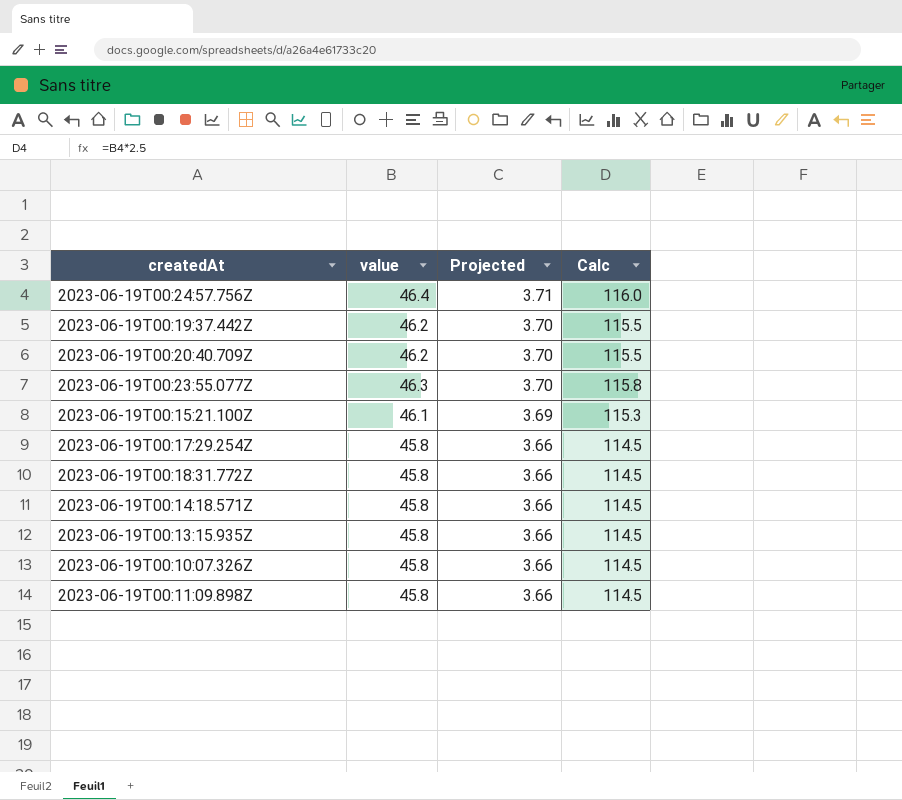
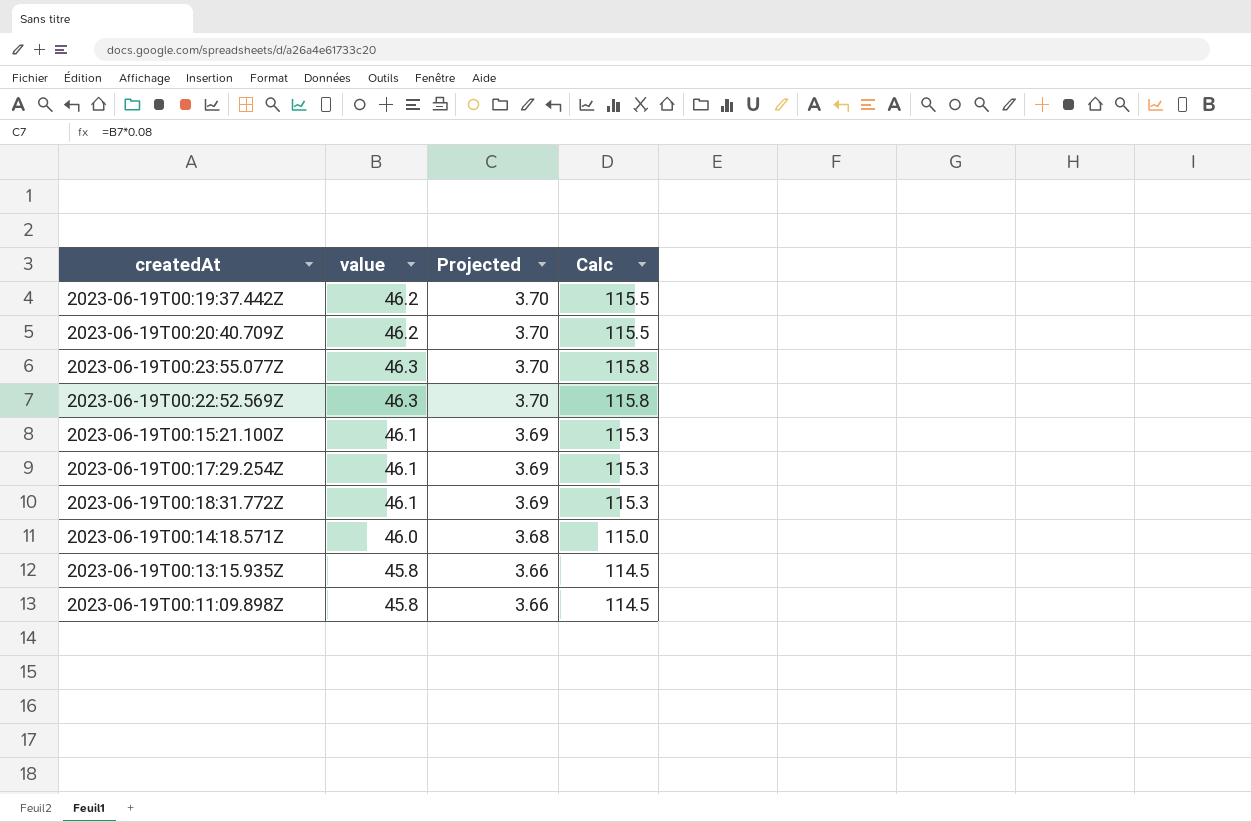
row 2023-06-19T00:24:57.756Z: 46.4 | 3.71 | 116.0 -> none
row 2023-06-19T00:10:07.326Z: 45.8 | 3.66 | 114.5 -> none
row 2023-06-19T00:22:52.569Z: none -> 46.3 | 3.70 | 115.8
2023-06-19T00:17:29.254Z | value: 45.8 -> 46.1
2023-06-19T00:17:29.254Z | Projected: 3.66 -> 3.69
2023-06-19T00:17:29.254Z | Calc: 114.5 -> 115.3
2023-06-19T00:18:31.772Z | value: 45.8 -> 46.1
2023-06-19T00:18:31.772Z | Projected: 3.66 -> 3.69
2023-06-19T00:18:31.772Z | Calc: 114.5 -> 115.3
2023-06-19T00:14:18.571Z | value: 45.8 -> 46.0
2023-06-19T00:14:18.571Z | Projected: 3.66 -> 3.68
2023-06-19T00:14:18.571Z | Calc: 114.5 -> 115.0

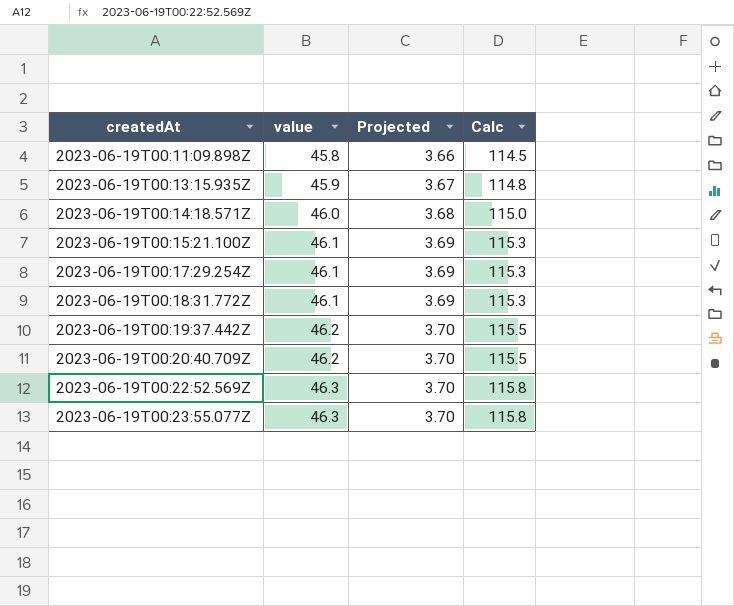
row order: Projected descending -> createdAt ascending
2023-06-19T00:13:15.935Z | value: 45.8 -> 45.9
2023-06-19T00:13:15.935Z | Projected: 3.66 -> 3.67
2023-06-19T00:13:15.935Z | Calc: 114.5 -> 114.8

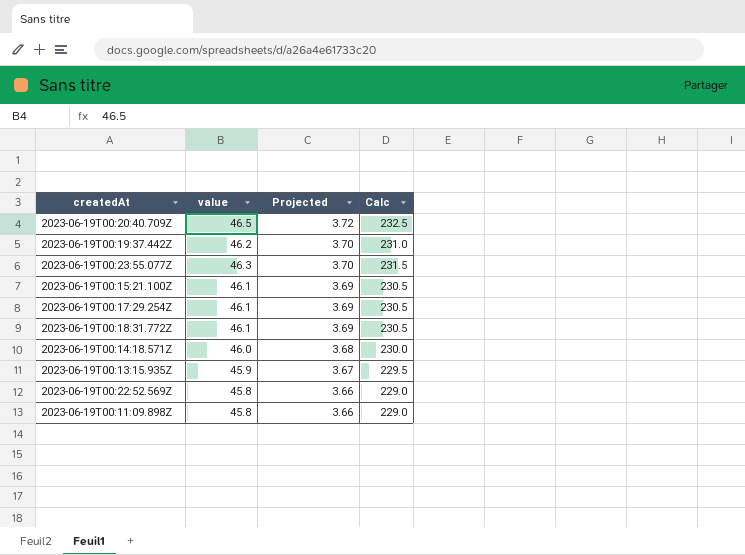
row order: createdAt ascending -> Projected descending
column Calc | formula: [value] * 2.5 -> [value] * 5
2023-06-19T00:20:40.709Z | value: 46.2 -> 46.5
2023-06-19T00:20:40.709Z | Projected: 3.70 -> 3.72
2023-06-19T00:22:52.569Z | value: 46.3 -> 45.8
2023-06-19T00:22:52.569Z | Projected: 3.70 -> 3.66

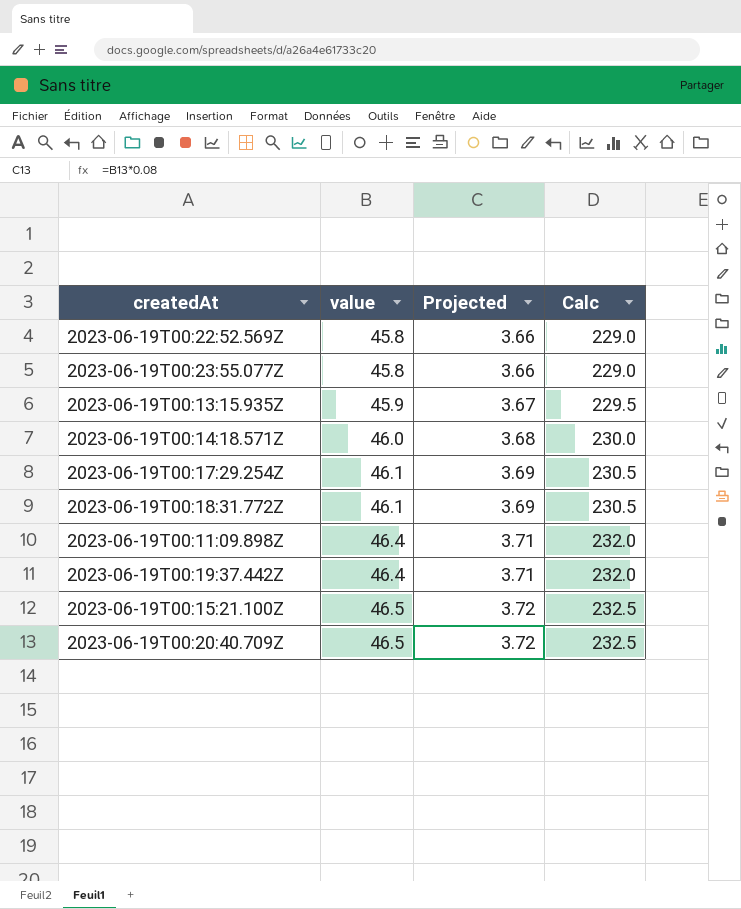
row order: Projected descending -> value ascending
2023-06-19T00:23:55.077Z | value: 46.3 -> 45.8
2023-06-19T00:23:55.077Z | Projected: 3.70 -> 3.66
2023-06-19T00:23:55.077Z | Calc: 231.5 -> 229.0
2023-06-19T00:11:09.898Z | value: 45.8 -> 46.4
2023-06-19T00:11:09.898Z | Projected: 3.66 -> 3.71
2023-06-19T00:11:09.898Z | Calc: 229.0 -> 232.0
2023-06-19T00:19:37.442Z | value: 46.2 -> 46.4
2023-06-19T00:19:37.442Z | Projected: 3.70 -> 3.71
2023-06-19T00:19:37.442Z | Calc: 231.0 -> 232.0
2023-06-19T00:15:21.100Z | value: 46.1 -> 46.5
2023-06-19T00:15:21.100Z | Projected: 3.69 -> 3.72
2023-06-19T00:15:21.100Z | Calc: 230.5 -> 232.5

